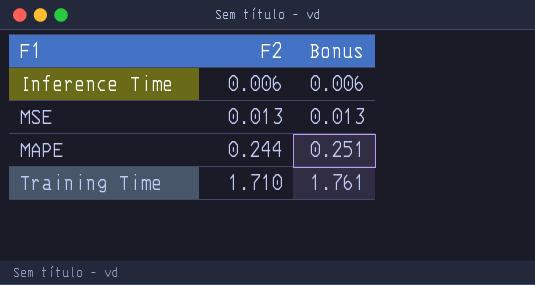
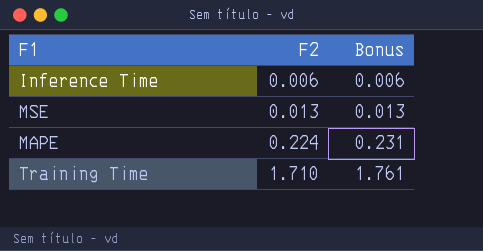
MAPE | F2: 0.244 -> 0.224
MAPE | Bonus: 0.251 -> 0.231

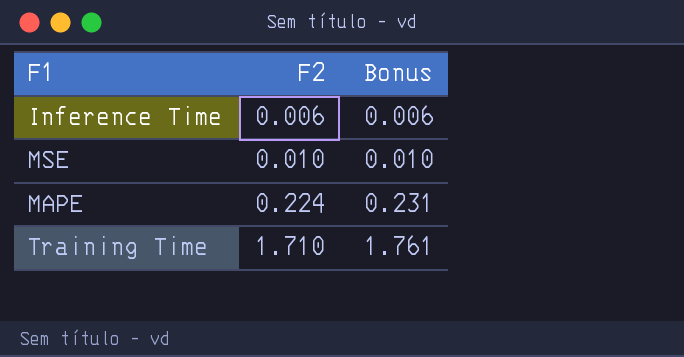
MSE | F2: 0.013 -> 0.010
MSE | Bonus: 0.013 -> 0.010

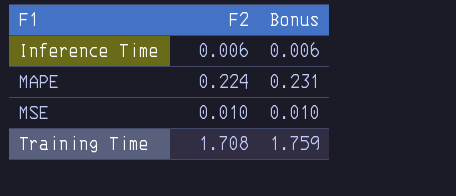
row order: F2 ascending -> F1 ascending
Training Time | F2: 1.710 -> 1.708
Training Time | Bonus: 1.761 -> 1.759

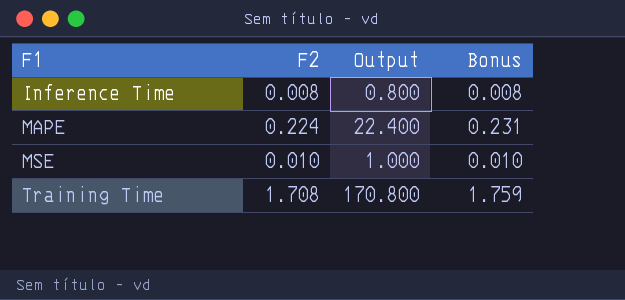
column Output | formula: none -> [F2] * 100
Inference Time | F2: 0.006 -> 0.008
Inference Time | Bonus: 0.006 -> 0.008

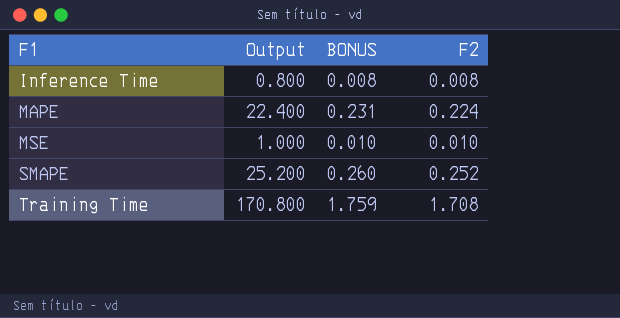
column name: Bonus -> BONUS
column F2 | position: 2 -> 4
row SMAPE: none -> 25.200 | 0.260 | 0.252

